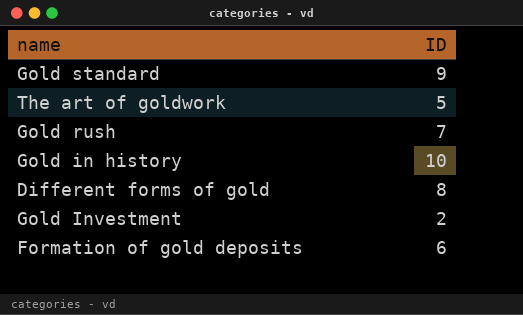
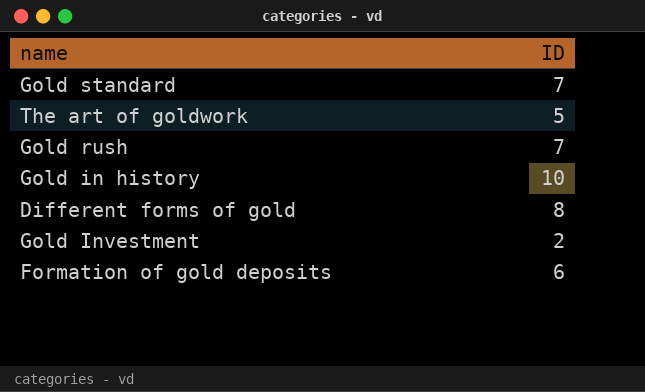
Gold standard | ID: 9 -> 7

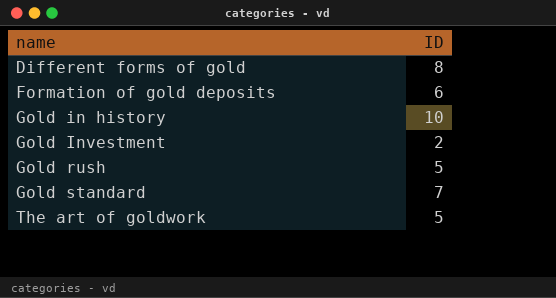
row order: none -> name ascending
Gold rush | ID: 7 -> 5

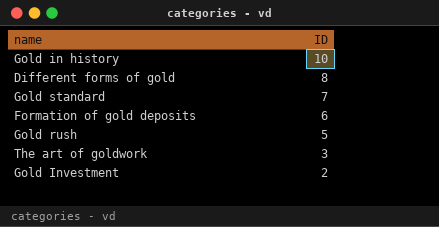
row order: name ascending -> ID descending
The art of goldwork | ID: 5 -> 3

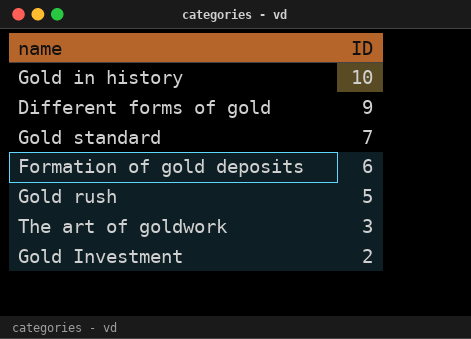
Different forms of gold | ID: 8 -> 9

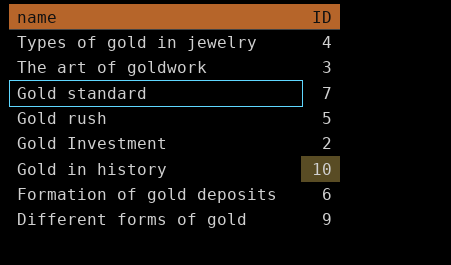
row order: ID descending -> name descending
row Types of gold in jewelry: none -> 4

